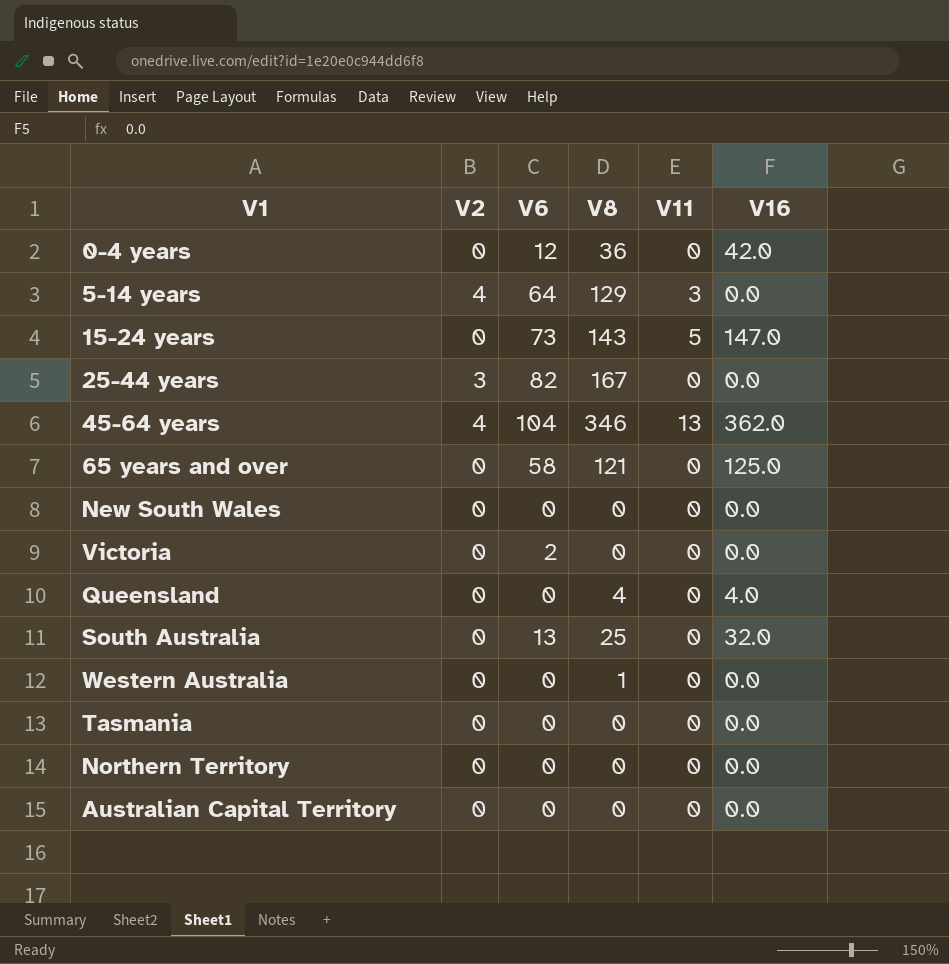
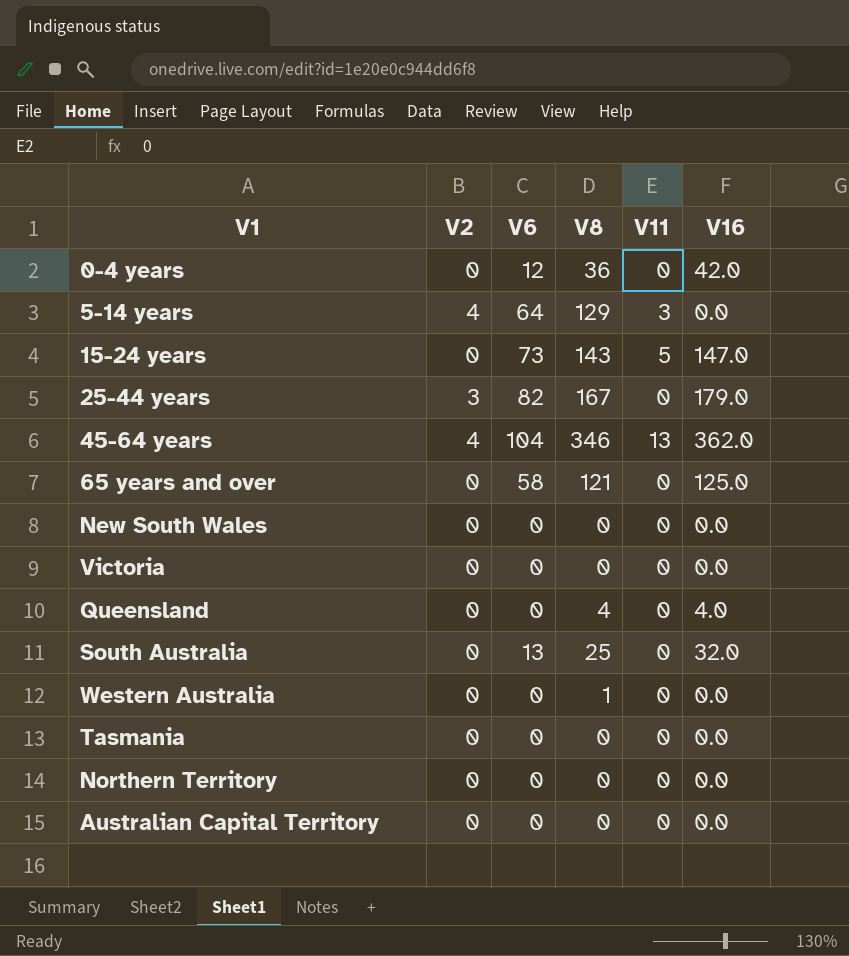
25-44 years | V16: 0.0 -> 179.0
Victoria | V6: 2 -> 0

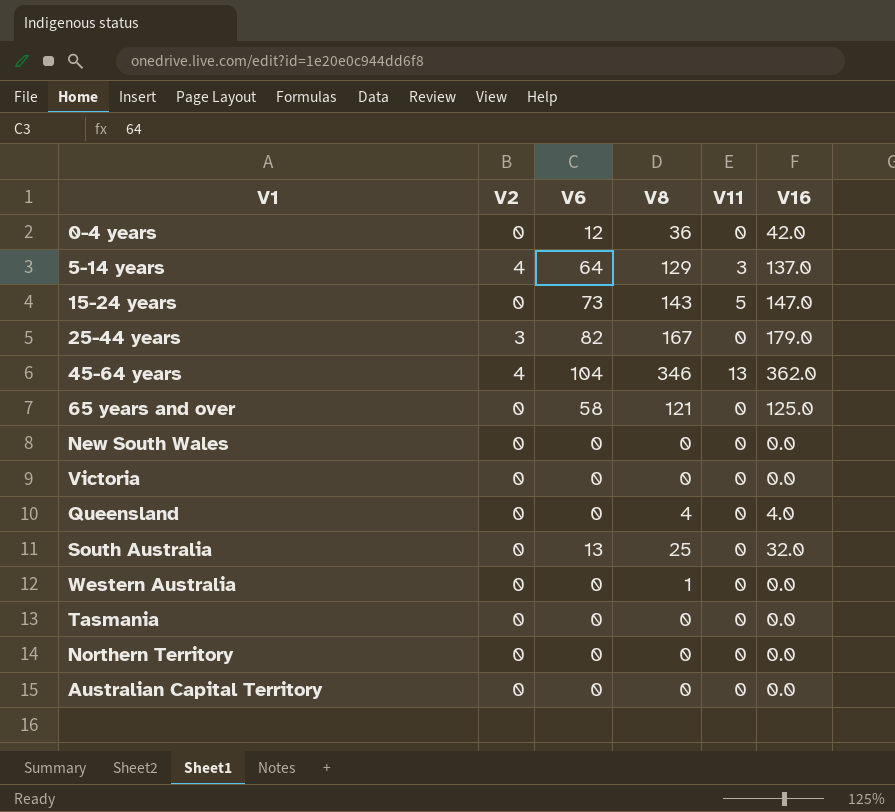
5-14 years | V16: 0.0 -> 137.0

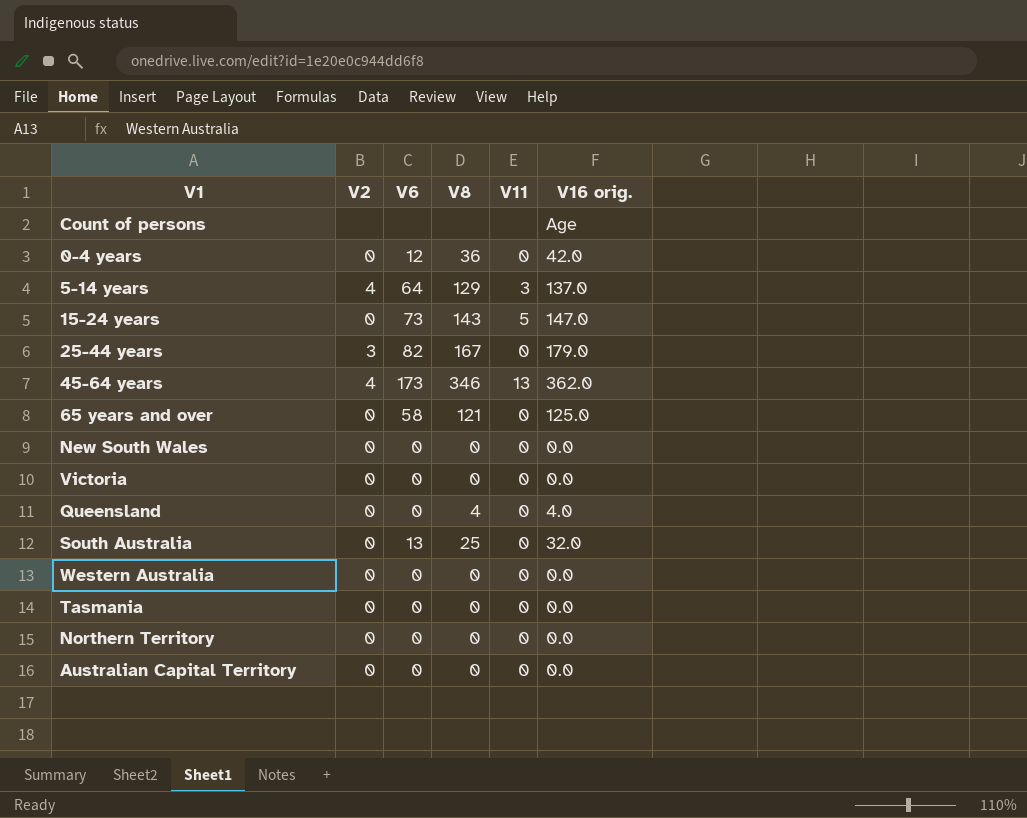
column name: V16 -> V16 orig.
row Count of persons: none -> none | none | none | none | Age
45-64 years | V6: 104 -> 173
Western Australia | V8: 1 -> 0

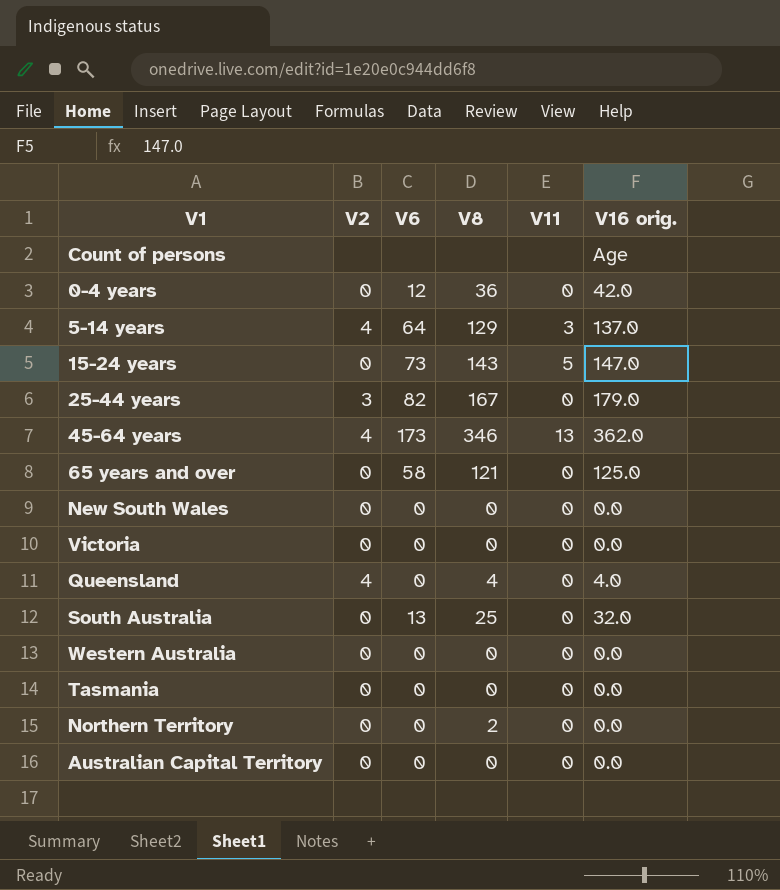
Queensland | V2: 0 -> 4
Northern Territory | V8: 0 -> 2

